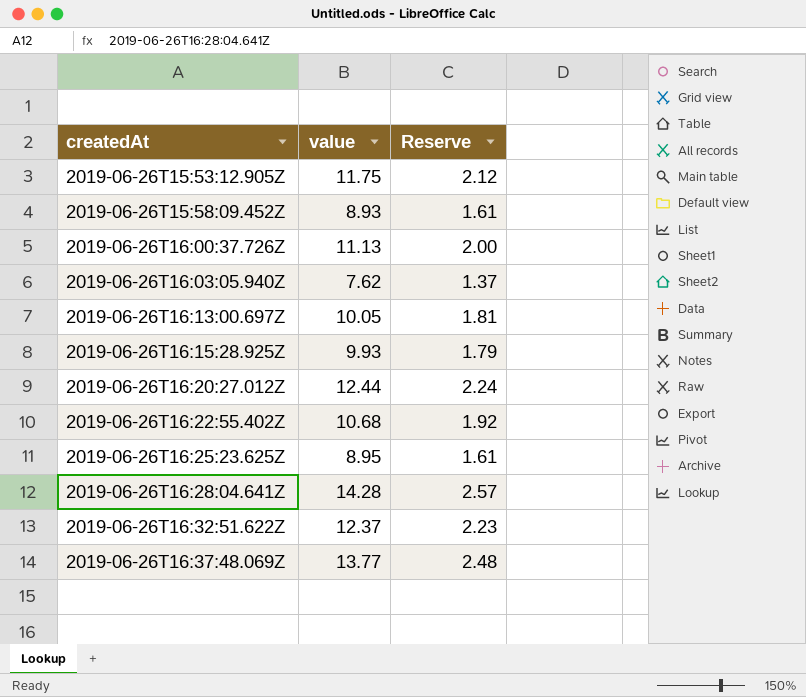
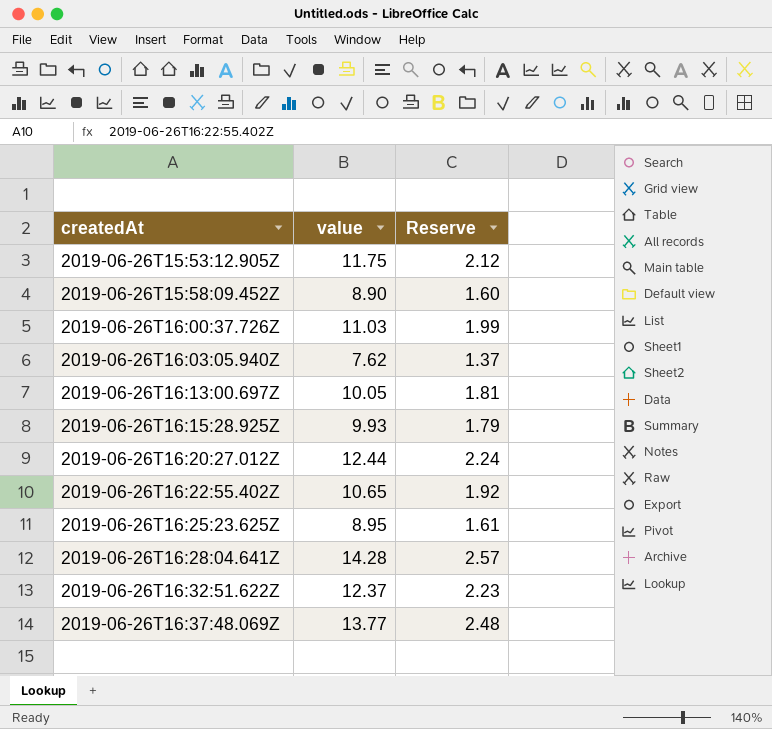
2019-06-26T15:58:09.452Z | value: 8.93 -> 8.90
2019-06-26T15:58:09.452Z | Reserve: 1.61 -> 1.60
2019-06-26T16:00:37.726Z | value: 11.13 -> 11.03
2019-06-26T16:00:37.726Z | Reserve: 2.00 -> 1.99
2019-06-26T16:22:55.402Z | value: 10.68 -> 10.65

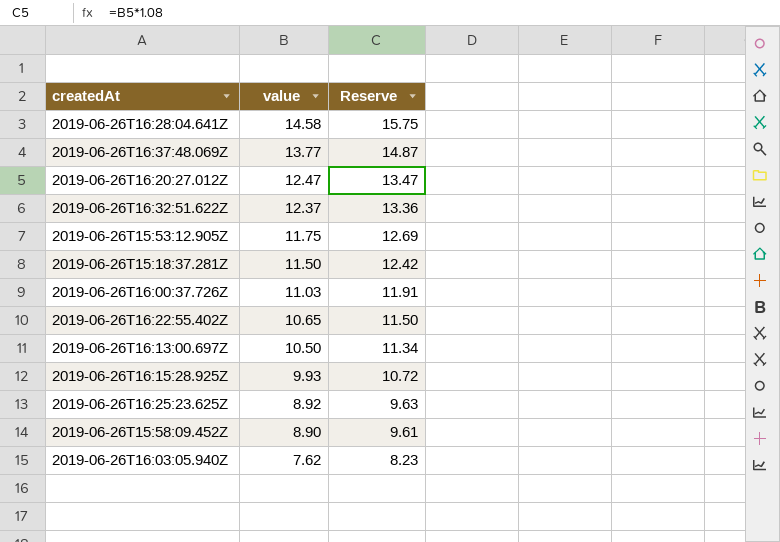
row order: createdAt ascending -> value descending
column Reserve | formula: [value] * 0.18 -> [value] * 1.08
2019-06-26T16:28:04.641Z | value: 14.28 -> 14.58
2019-06-26T16:20:27.012Z | value: 12.44 -> 12.47
row 2019-06-26T15:18:37.281Z: none -> 11.50 | 12.42
2019-06-26T16:13:00.697Z | value: 10.05 -> 10.50
2019-06-26T16:25:23.625Z | value: 8.95 -> 8.92

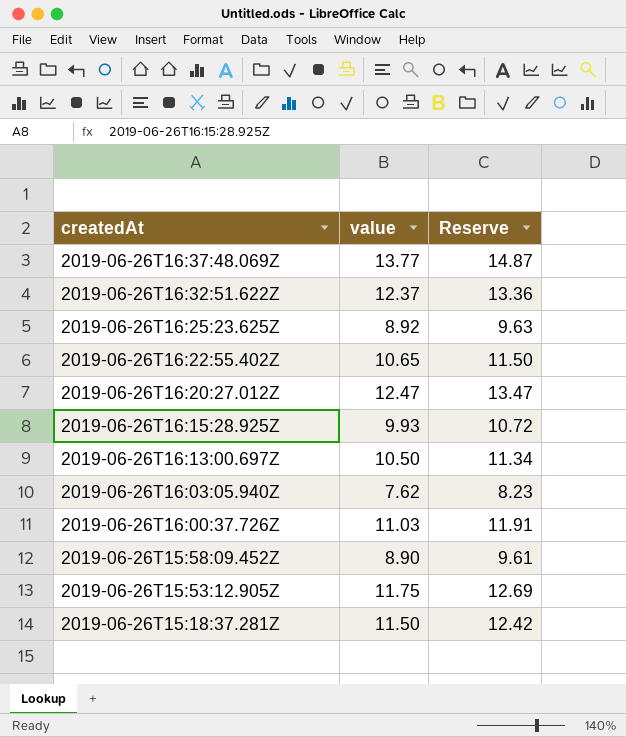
row order: value descending -> createdAt descending
row 2019-06-26T16:28:04.641Z: 14.58 | 15.75 -> none

